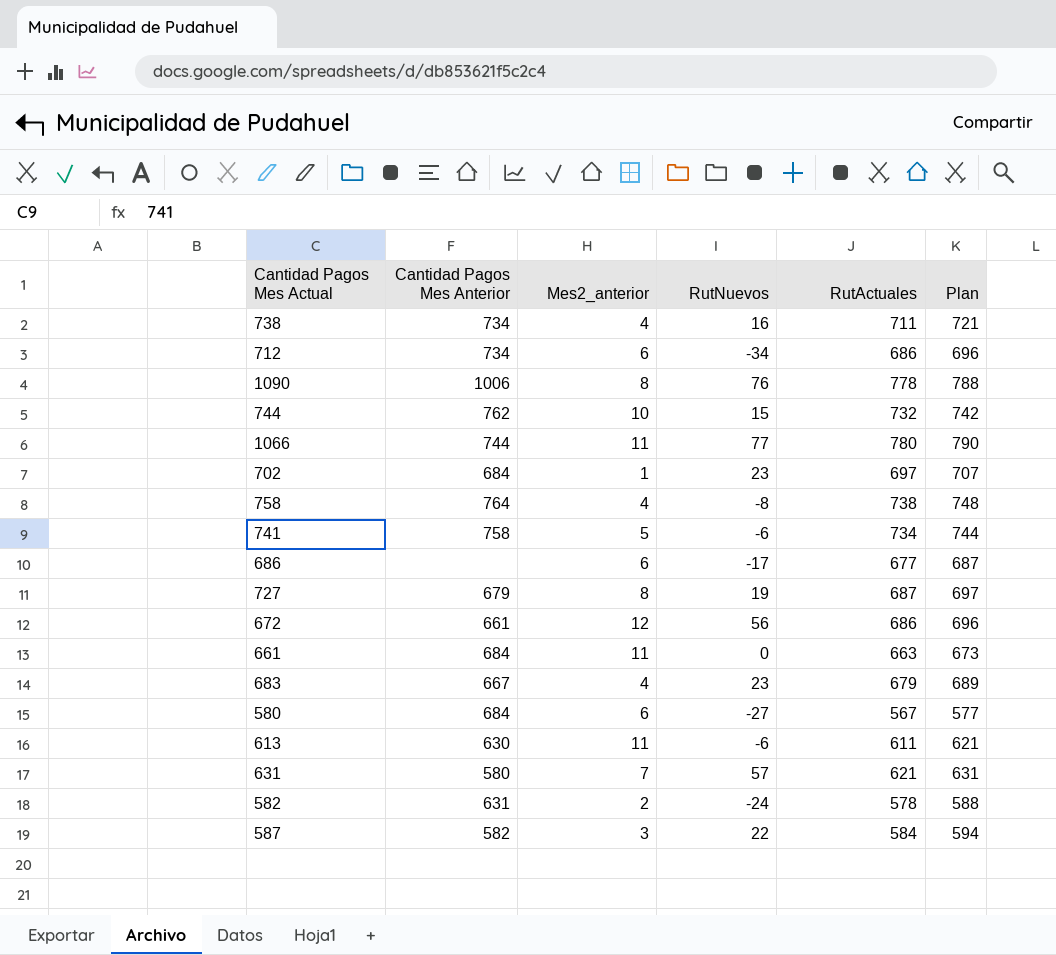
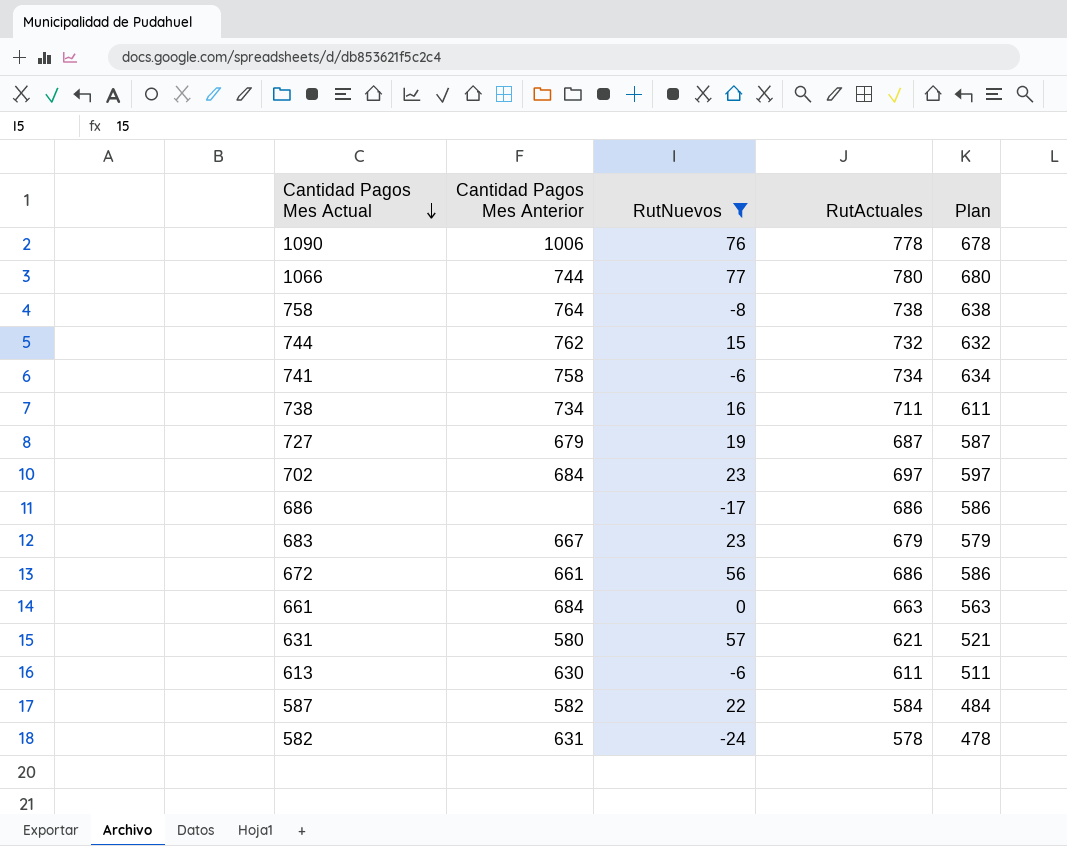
filter: none -> RutNuevos >= -24
row order: none -> Cantidad Pagos Mes Actual descending
column Mes2_anterior | position: 3 -> none
column Plan | formula: [RutActuales] + 10 -> [RutActuales] - 100
686 | RutActuales: 677 -> 686

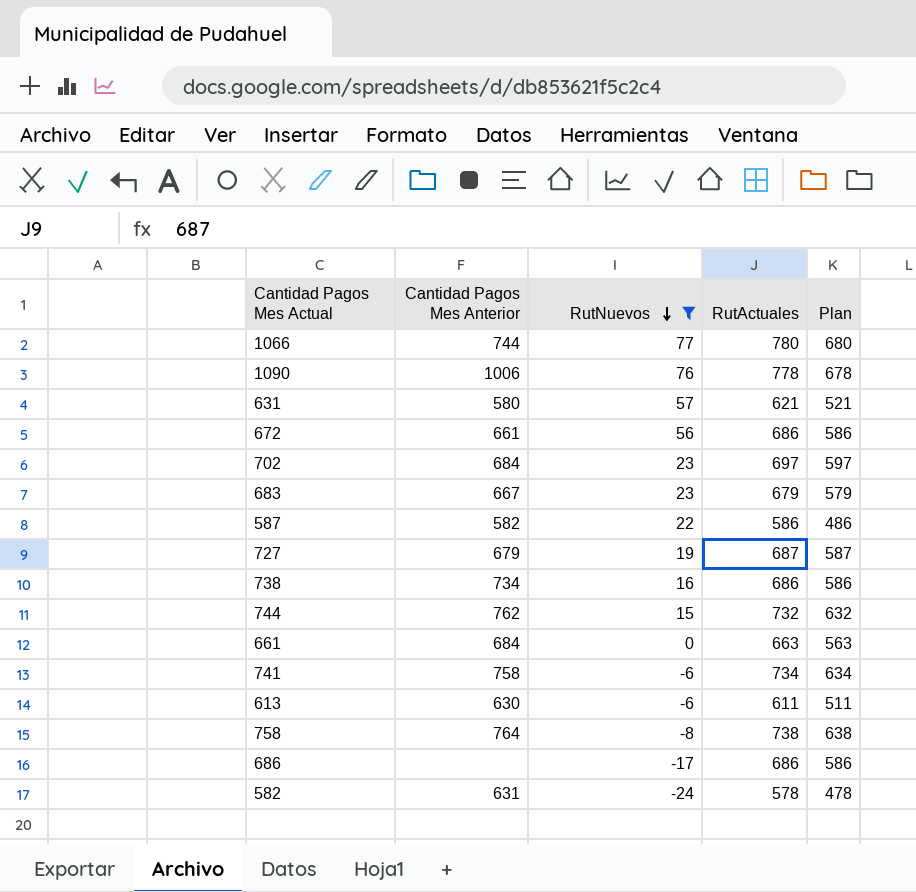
row order: Cantidad Pagos Mes Actual descending -> RutNuevos descending
587 | RutActuales: 584 -> 586
587 | Plan: 484 -> 486
738 | RutActuales: 711 -> 686
738 | Plan: 611 -> 586

